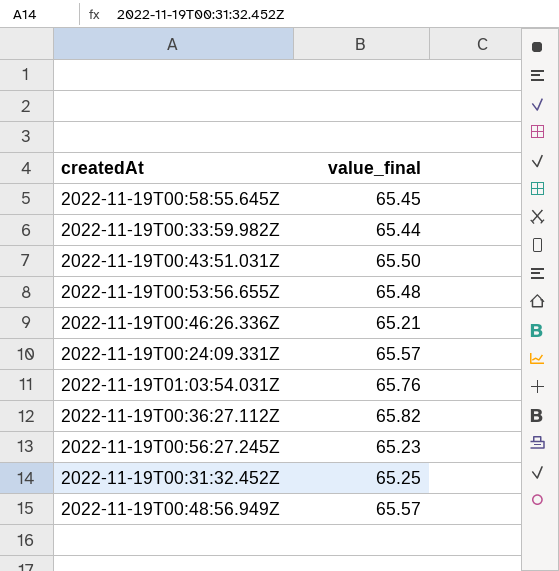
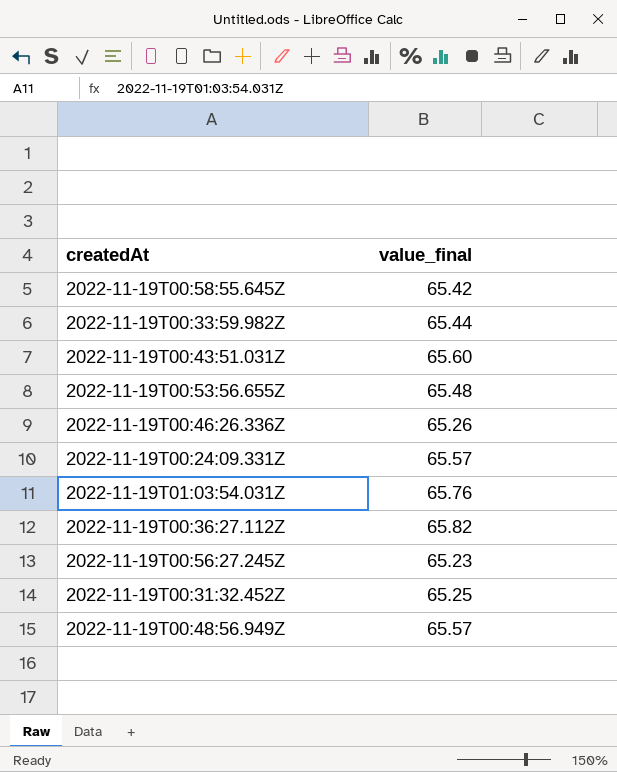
2022-11-19T00:58:55.645Z | value_final: 65.45 -> 65.42
2022-11-19T00:43:51.031Z | value_final: 65.50 -> 65.60
2022-11-19T00:46:26.336Z | value_final: 65.21 -> 65.26

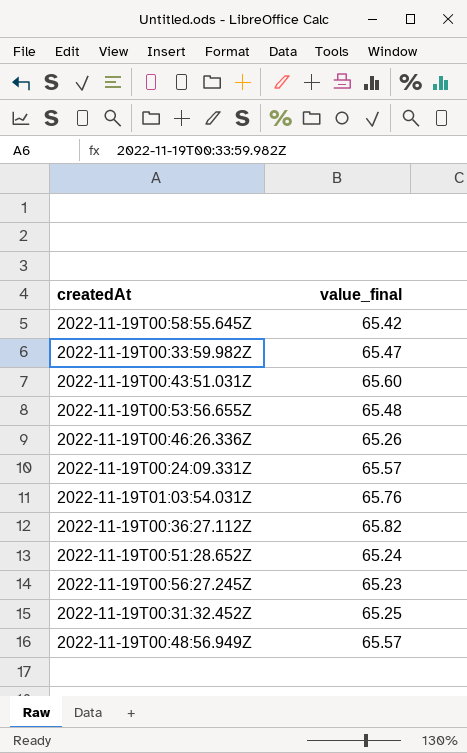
2022-11-19T00:33:59.982Z | value_final: 65.44 -> 65.47
row 2022-11-19T00:51:28.652Z: none -> 65.24

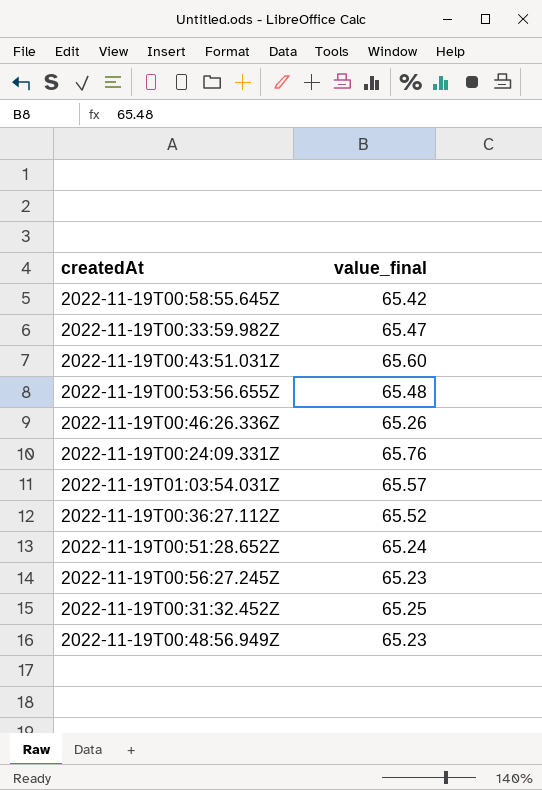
2022-11-19T00:24:09.331Z | value_final: 65.57 -> 65.76
2022-11-19T01:03:54.031Z | value_final: 65.76 -> 65.57
2022-11-19T00:36:27.112Z | value_final: 65.82 -> 65.52
2022-11-19T00:48:56.949Z | value_final: 65.57 -> 65.23

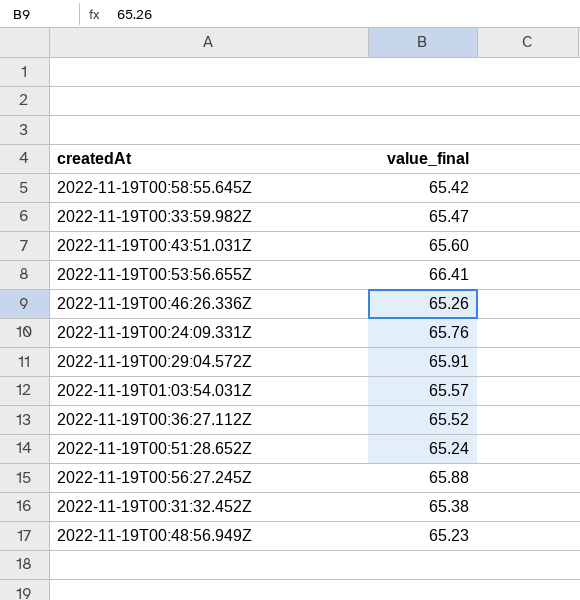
2022-11-19T00:53:56.655Z | value_final: 65.48 -> 66.41
row 2022-11-19T00:29:04.572Z: none -> 65.91
2022-11-19T00:56:27.245Z | value_final: 65.23 -> 65.88
2022-11-19T00:31:32.452Z | value_final: 65.25 -> 65.38

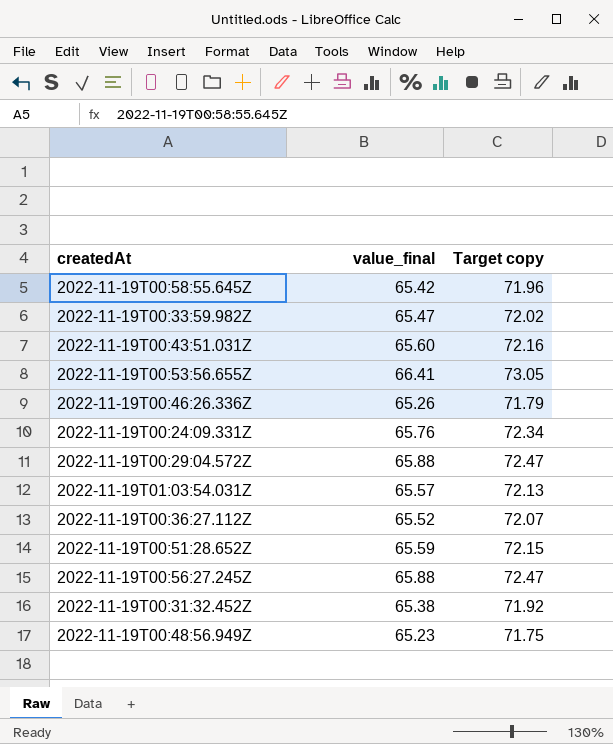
column Target copy | formula: none -> [value_final] * 1.1
2022-11-19T00:29:04.572Z | value_final: 65.91 -> 65.88
2022-11-19T00:51:28.652Z | value_final: 65.24 -> 65.59

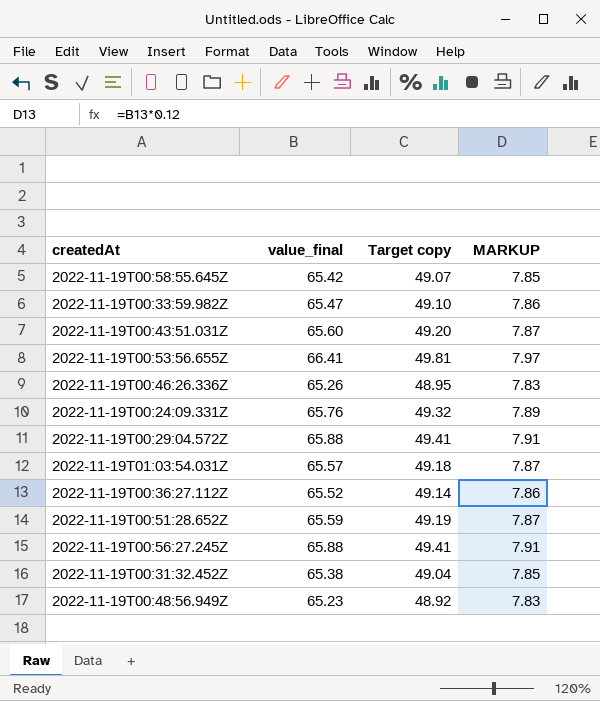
column Target copy | formula: [value_final] * 1.1 -> [value_final] * 0.75
column MARKUP | formula: none -> [value_final] * 0.12

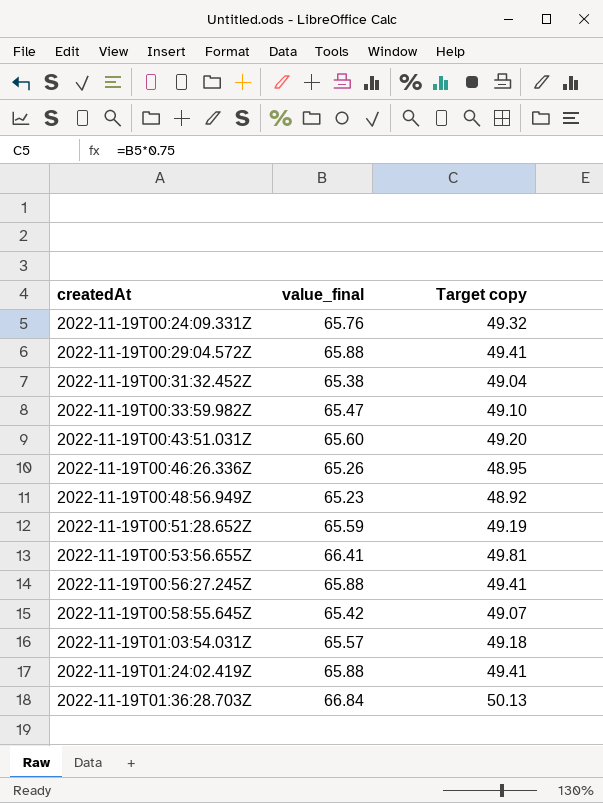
row order: none -> createdAt ascending
column MARKUP | formula: [value_final] * 0.12 -> none
row 2022-11-19T00:36:27.112Z: 65.52 | 49.14 | 7.86 -> none
row 2022-11-19T01:24:02.419Z: none -> 65.88 | 49.41
row 2022-11-19T01:36:28.703Z: none -> 66.84 | 50.13

